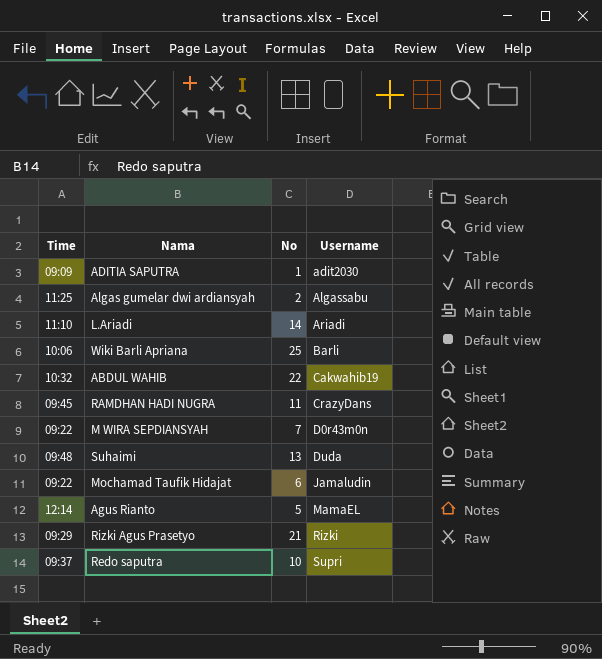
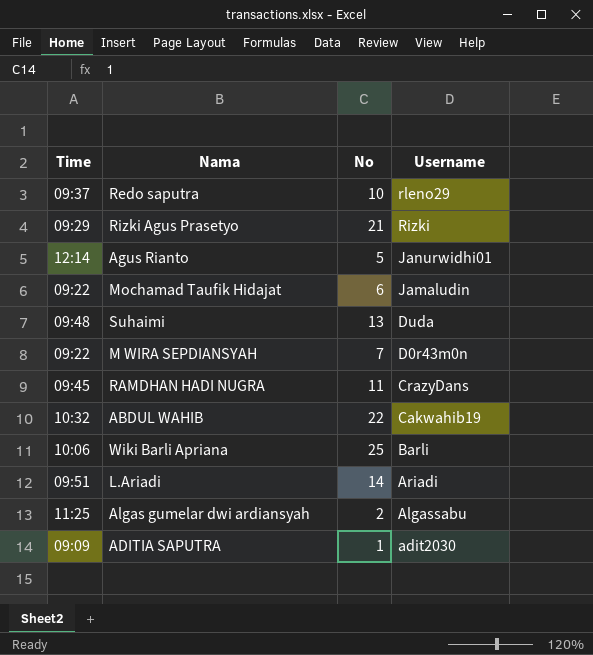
row order: Username ascending -> Username descending
Redo saputra | Username: Supri -> rleno29
Agus Rianto | Username: MamaEL -> Janurwidhi01
L.Ariadi | Time: 11:10 -> 09:51

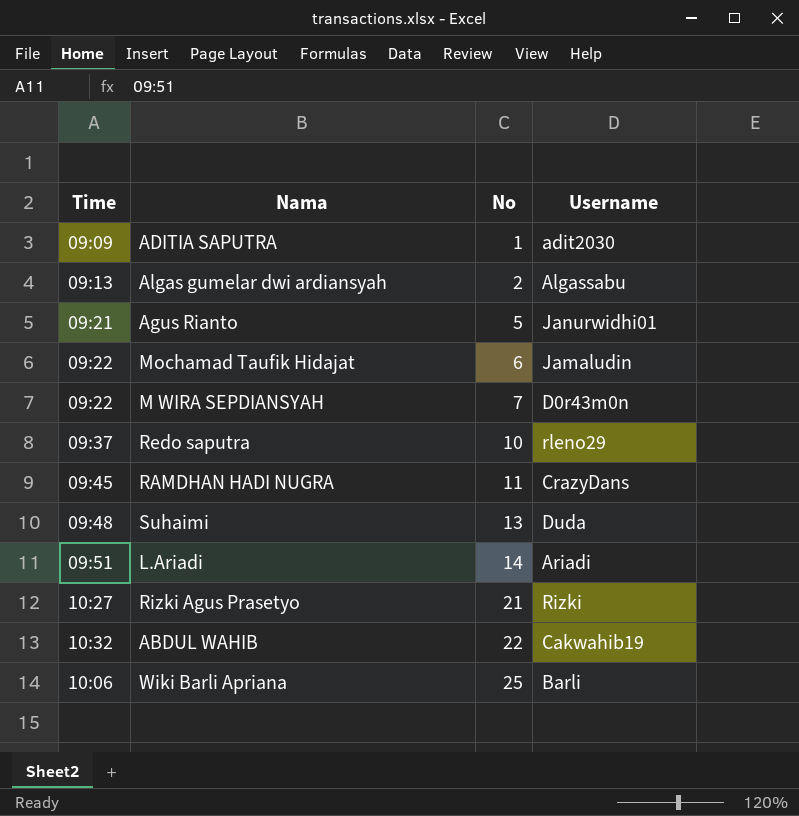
row order: Username descending -> No ascending
Algas gumelar dwi ardiansyah | Time: 11:25 -> 09:13
Agus Rianto | Time: 12:14 -> 09:21
Rizki Agus Prasetyo | Time: 09:29 -> 10:27

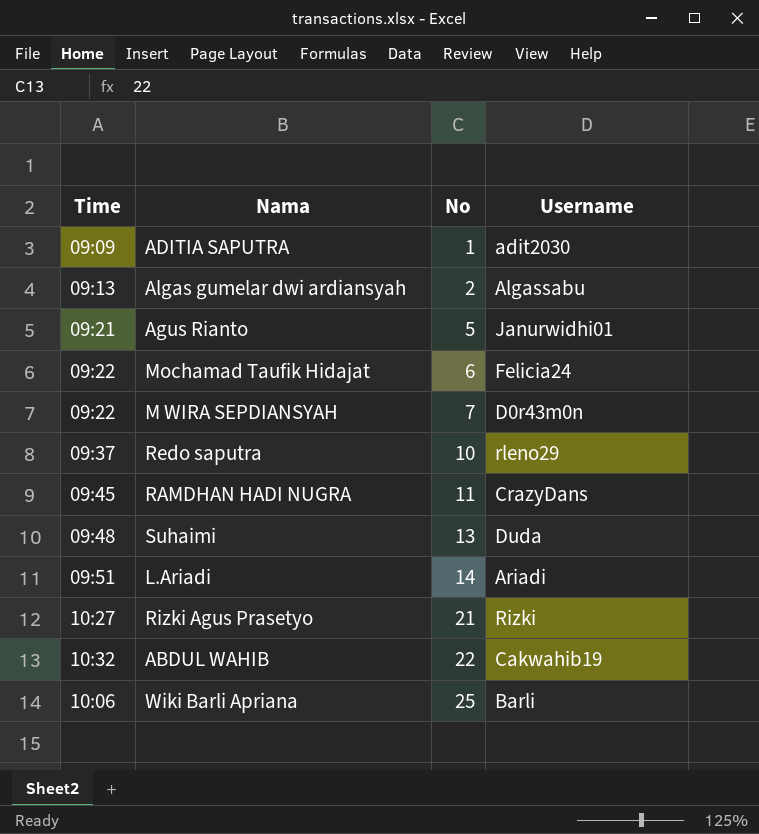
Mochamad Taufik Hidajat | Username: Jamaludin -> Felicia24

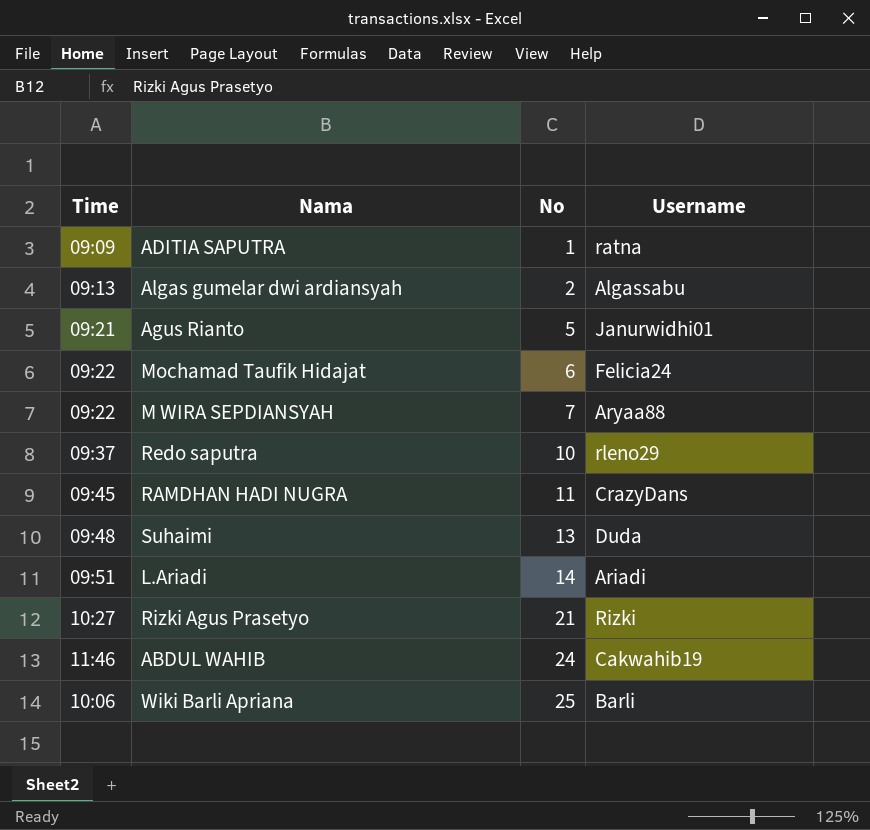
ADITIA SAPUTRA | Username: adit2030 -> ratna
M WIRA SEPDIANSYAH | Username: D0r43m0n -> Aryaa88
ABDUL WAHIB | Time: 10:32 -> 11:46
ABDUL WAHIB | No: 22 -> 24

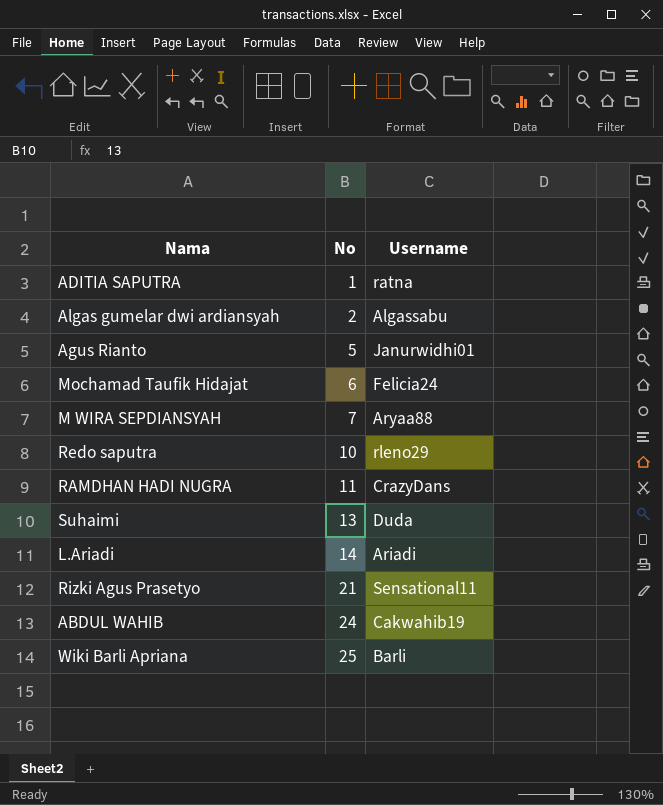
column Time | position: 1 -> none
Rizki Agus Prasetyo | Username: Rizki -> Sensational11

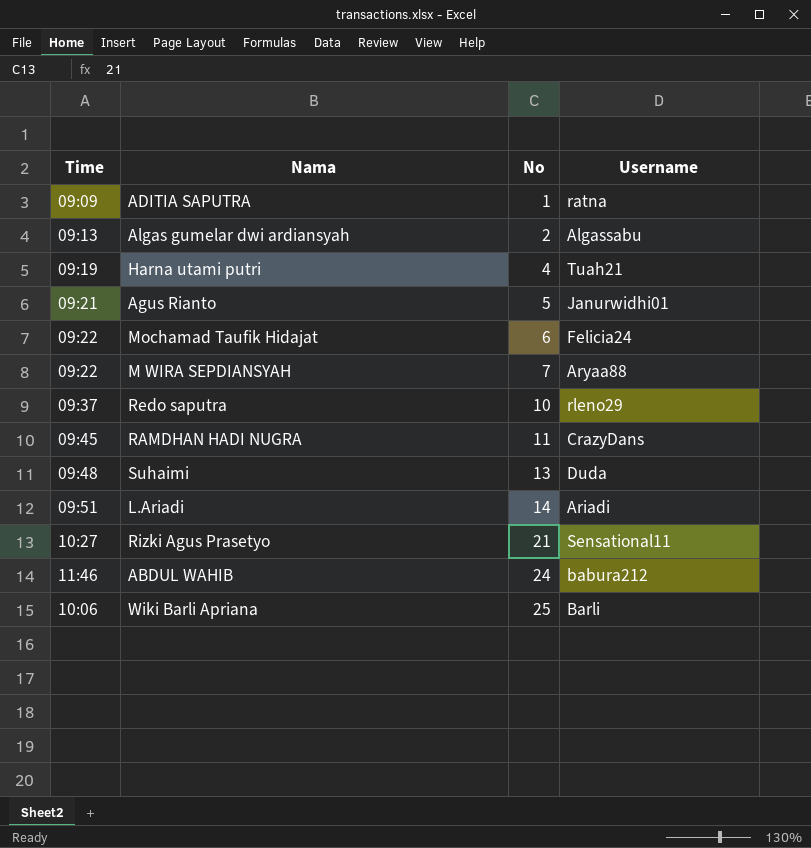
column Time | position: none -> 1
row Harna utami putri: none -> 09:19 | 4 | Tuah21
ABDUL WAHIB | Username: Cakwahib19 -> babura212

